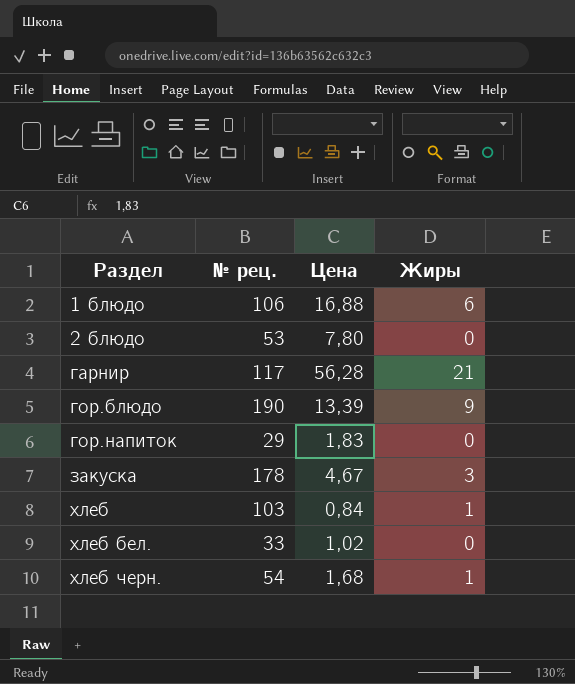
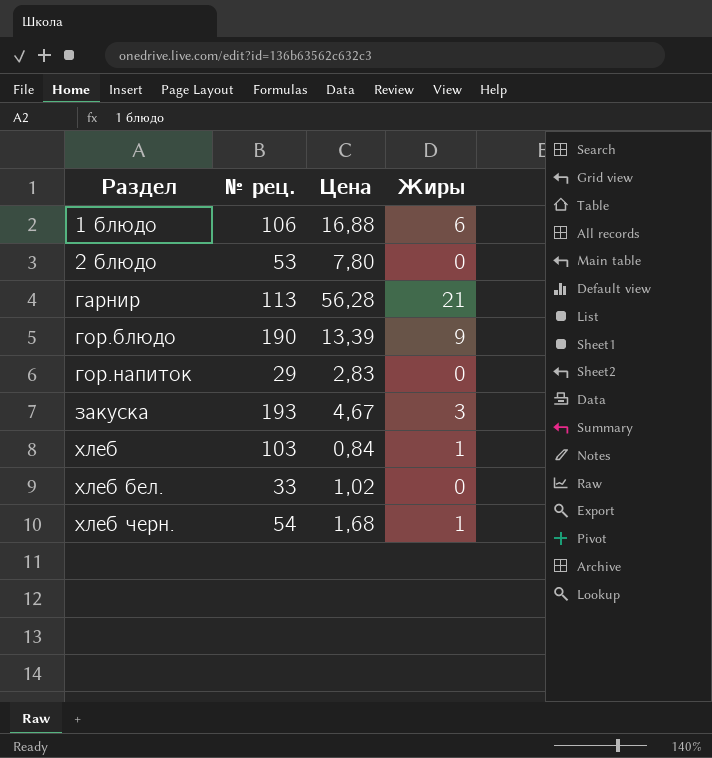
гарнир | № рец.: 117 -> 113
гор.напиток | Цена: 1,83 -> 2,83
закуска | № рец.: 178 -> 193

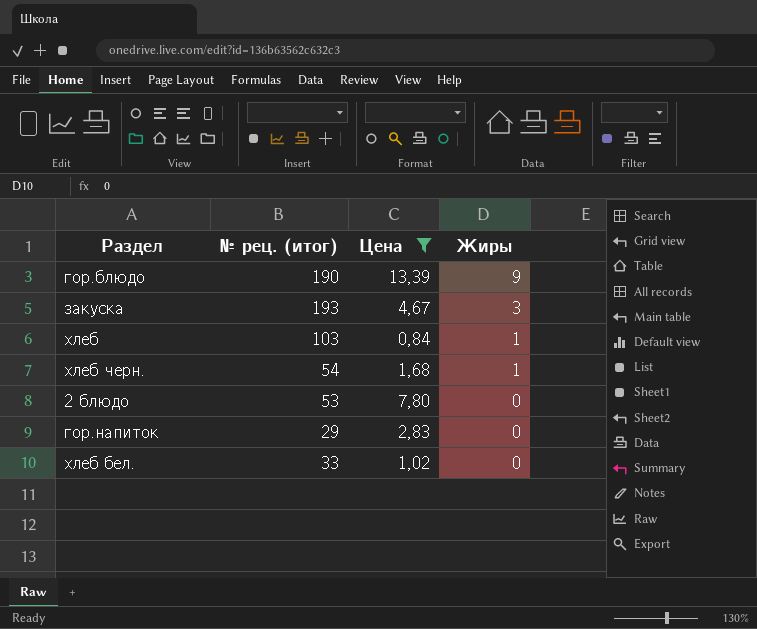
filter: none -> Цена <= 13,39
row order: Раздел ascending -> Жиры descending
column name: № рец. -> № рец. (итог)

